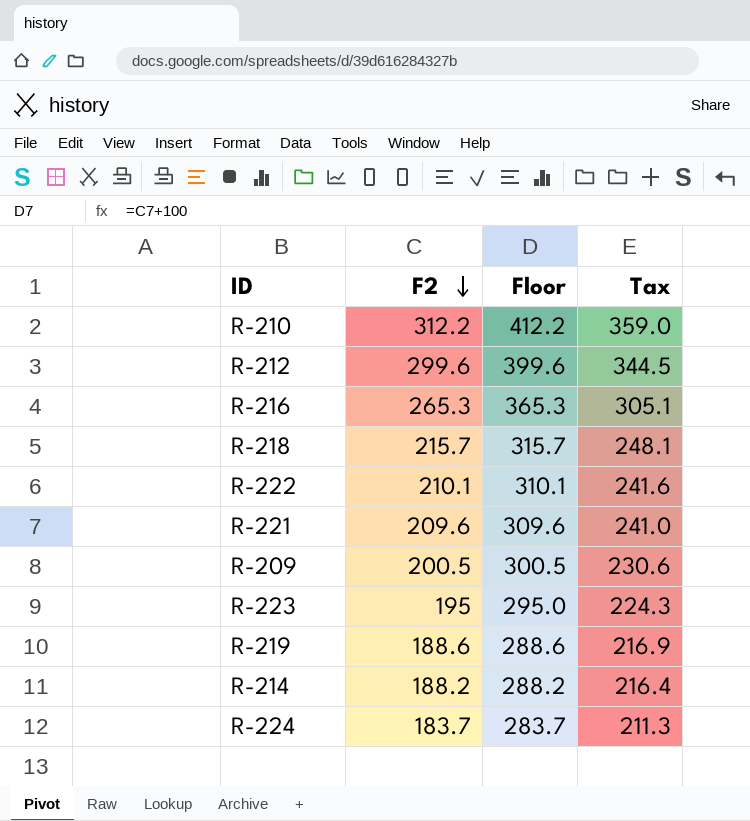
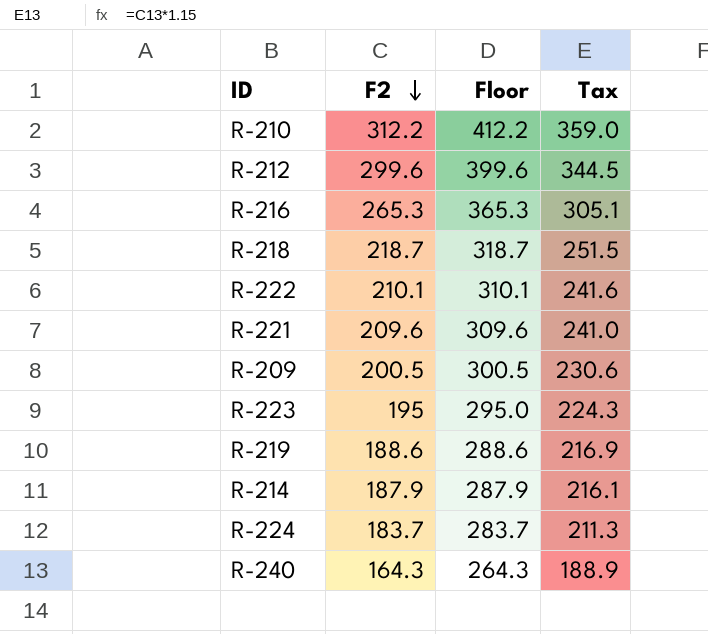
R-218 | F2: 215.7 -> 218.7
R-218 | Floor: 315.7 -> 318.7
R-218 | Tax: 248.1 -> 251.5
R-214 | F2: 188.2 -> 187.9
R-214 | Floor: 288.2 -> 287.9
R-214 | Tax: 216.4 -> 216.1
row R-240: none -> 164.3 | 264.3 | 188.9

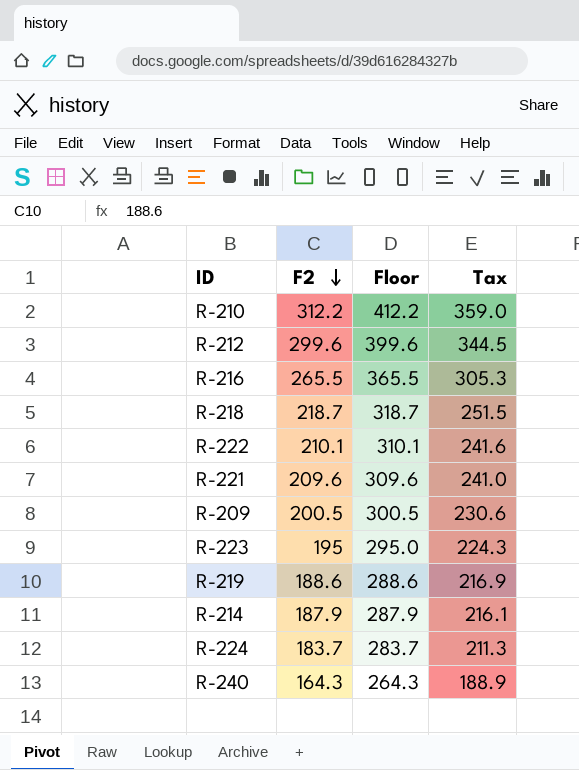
R-216 | F2: 265.3 -> 265.5
R-216 | Floor: 365.3 -> 365.5
R-216 | Tax: 305.1 -> 305.3

